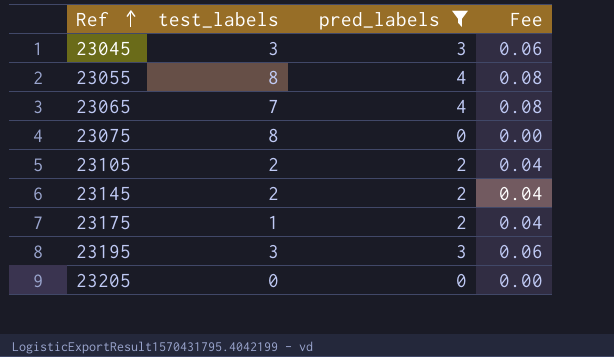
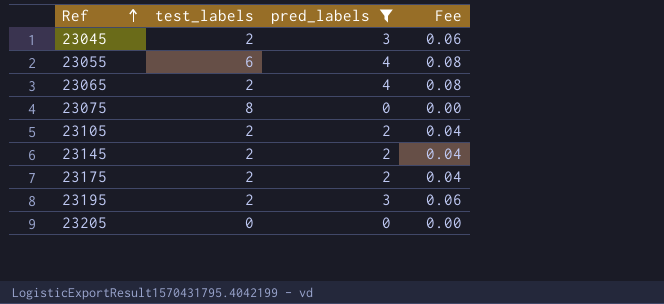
23045 | test_labels: 3 -> 2
23055 | test_labels: 8 -> 6
23065 | test_labels: 7 -> 2
23175 | test_labels: 1 -> 2
23195 | test_labels: 3 -> 2

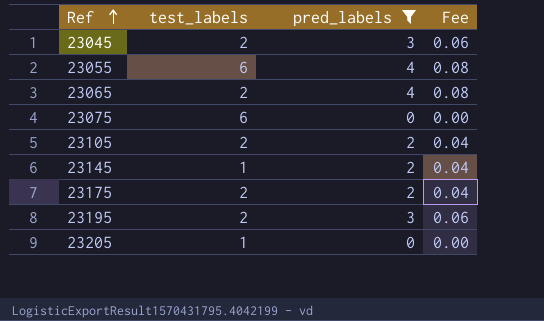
23075 | test_labels: 8 -> 6
23145 | test_labels: 2 -> 1
23205 | test_labels: 0 -> 1

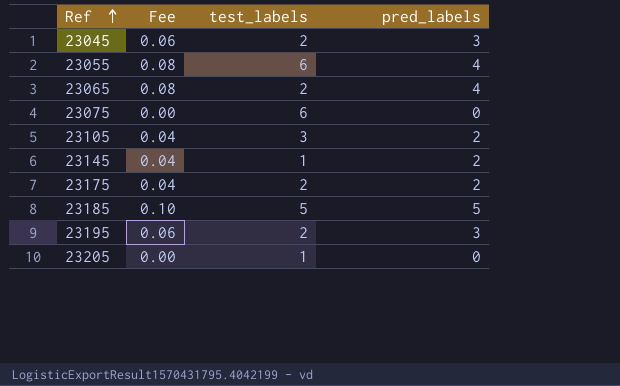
filter: pred_labels != 5 -> none
column Fee | position: 4 -> 2
23105 | test_labels: 2 -> 3

